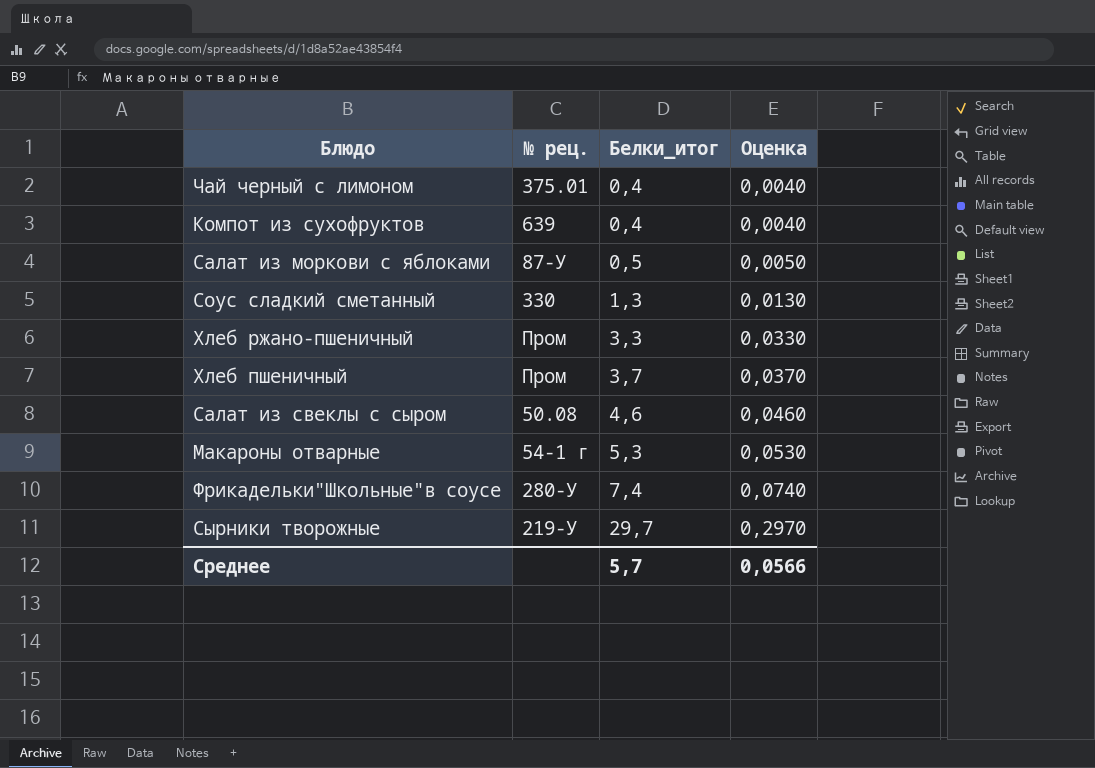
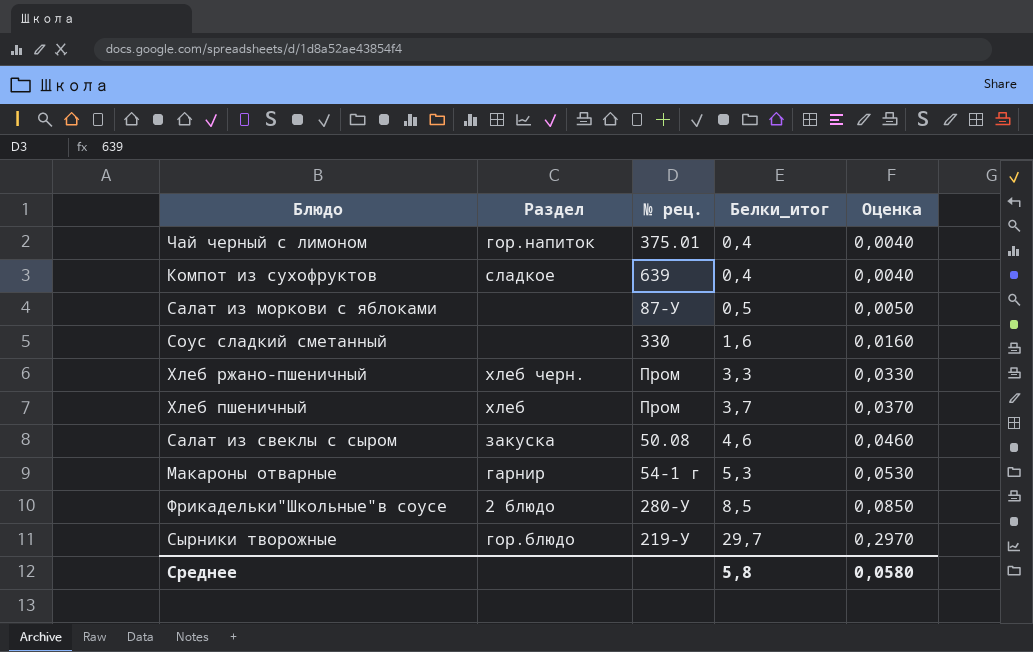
column Раздел | position: none -> 2
Соус сладкий сметанный | Белки_итог: 1,3 -> 1,6
Соус сладкий сметанный | Оценка: 0,0130 -> 0,0160
Фрикадельки"Школьные"в соусе | Белки_итог: 7,4 -> 8,5
Фрикадельки"Школьные"в соусе | Оценка: 0,0740 -> 0,0850
Среднее | Белки_итог: 5,7 -> 5,8
Среднее | Оценка: 0,0566 -> 0,0580

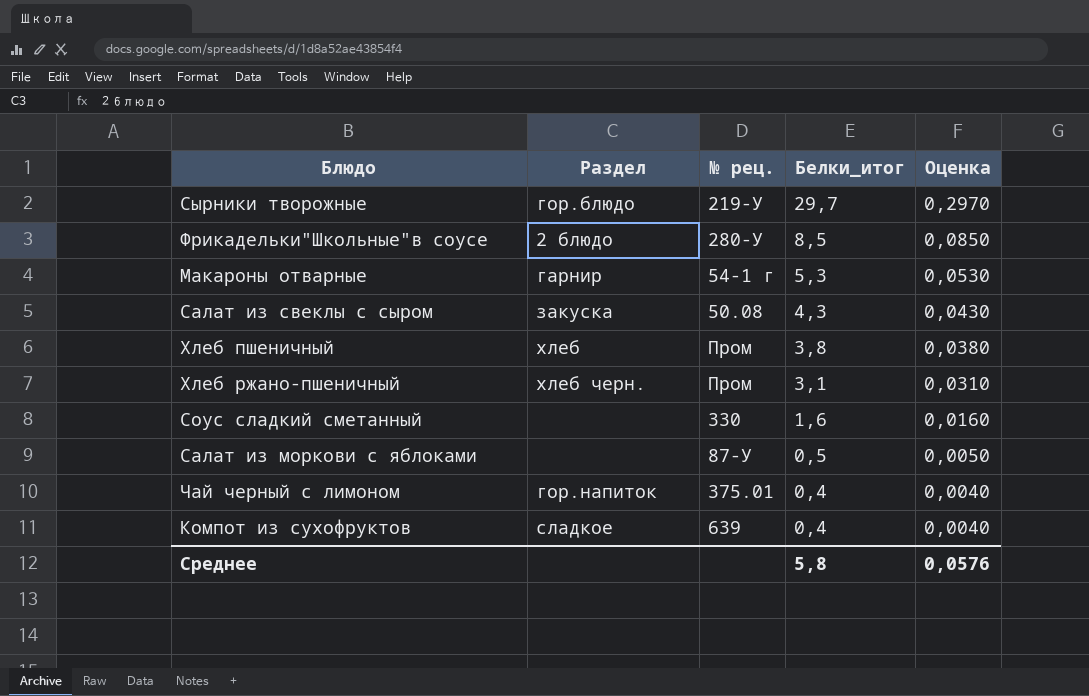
row order: Белки_итог ascending -> Белки_итог descending
Салат из свеклы с сыром | Белки_итог: 4,6 -> 4,3
Салат из свеклы с сыром | Оценка: 0,0460 -> 0,0430
Хлеб пшеничный | Белки_итог: 3,7 -> 3,8
Хлеб пшеничный | Оценка: 0,0370 -> 0,0380
Хлеб ржано-пшеничный | Белки_итог: 3,3 -> 3,1
Хлеб ржано-пшеничный | Оценка: 0,0330 -> 0,0310
Среднее | Оценка: 0,0580 -> 0,0576

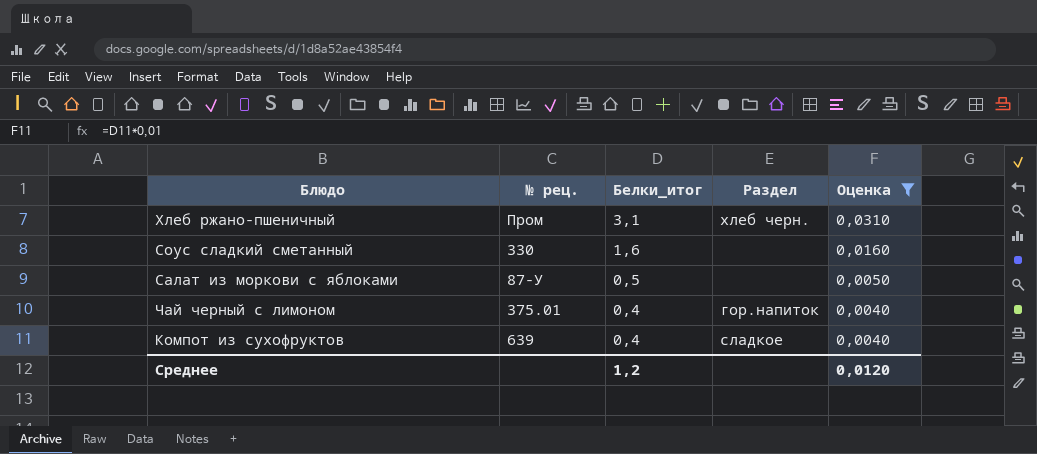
filter: none -> Оценка <= 0,0310
column Раздел | position: 2 -> 4
Среднее | Белки_итог: 5,8 -> 1,2
Среднее | Оценка: 0,0576 -> 0,0120

